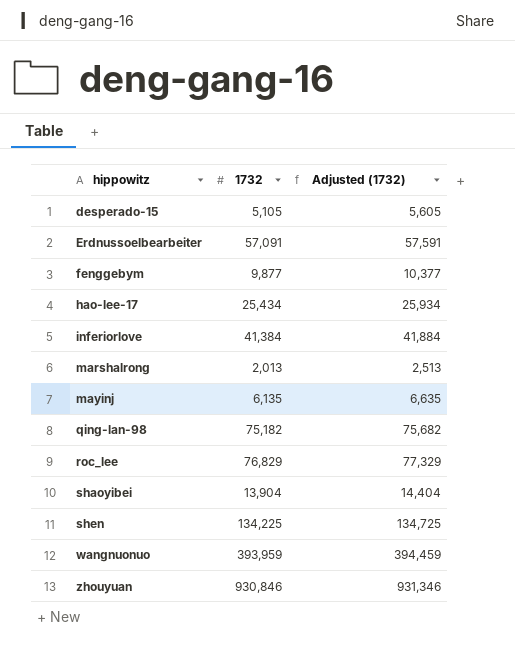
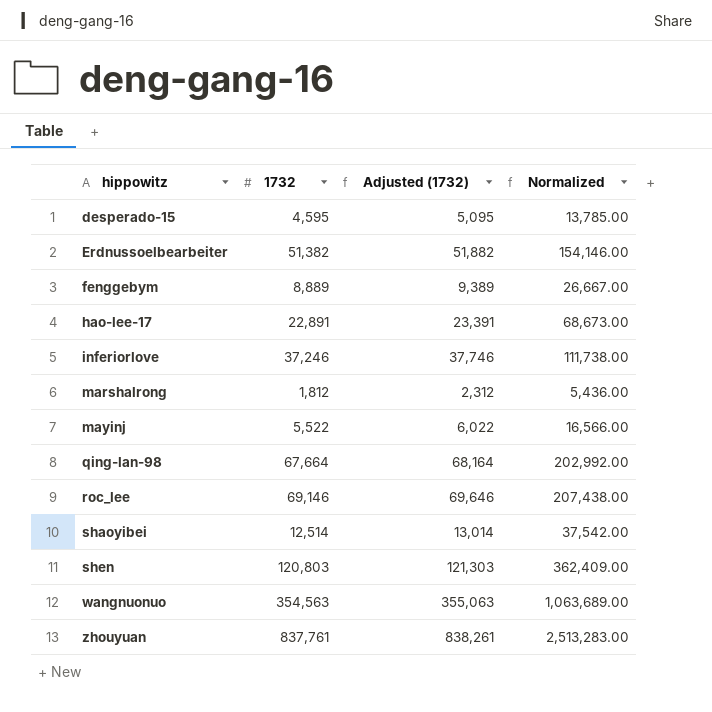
column Normalized | formula: none -> [1732] * 3
desperado-15 | 1732: 5,105 -> 4,595
desperado-15 | Adjusted (1732): 5,605 -> 5,095
Erdnussoelbearbeiter | 1732: 57,091 -> 51,382
Erdnussoelbearbeiter | Adjusted (1732): 57,591 -> 51,882
fenggebym | 1732: 9,877 -> 8,889
fenggebym | Adjusted (1732): 10,377 -> 9,389
hao-lee-17 | 1732: 25,434 -> 22,891
hao-lee-17 | Adjusted (1732): 25,934 -> 23,391
inferiorlove | 1732: 41,384 -> 37,246
inferiorlove | Adjusted (1732): 41,884 -> 37,746
marshalrong | 1732: 2,013 -> 1,812
marshalrong | Adjusted (1732): 2,513 -> 2,312
mayinj | 1732: 6,135 -> 5,522
mayinj | Adjusted (1732): 6,635 -> 6,022
qing-lan-98 | 1732: 75,182 -> 67,664
qing-lan-98 | Adjusted (1732): 75,682 -> 68,164
roc_lee | 1732: 76,829 -> 69,146
roc_lee | Adjusted (1732): 77,329 -> 69,646
shaoyibei | 1732: 13,904 -> 12,514
shaoyibei | Adjusted (1732): 14,404 -> 13,014
shen | 1732: 134,225 -> 120,803
shen | Adjusted (1732): 134,725 -> 121,303
wangnuonuo | 1732: 393,959 -> 354,563
wangnuonuo | Adjusted (1732): 394,459 -> 355,063
zhouyuan | 1732: 930,846 -> 837,761
zhouyuan | Adjusted (1732): 931,346 -> 838,261

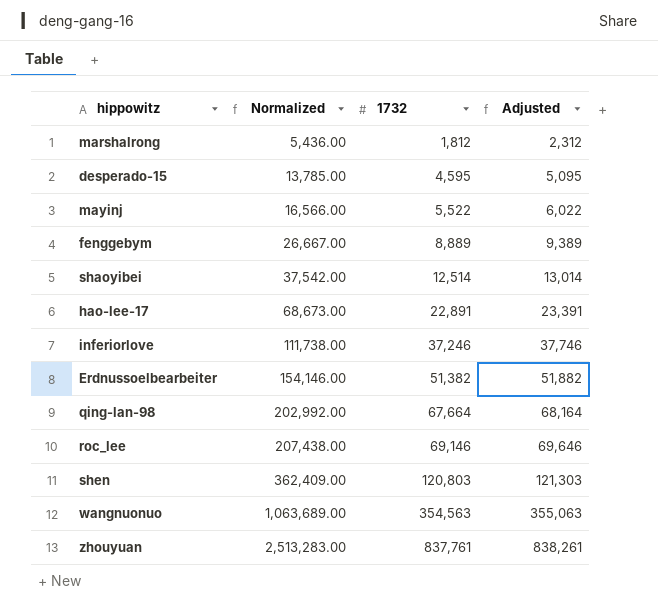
row order: hippowitz ascending -> Normalized ascending
column Normalized | position: 4 -> 2
column name: Adjusted (1732) -> Adjusted

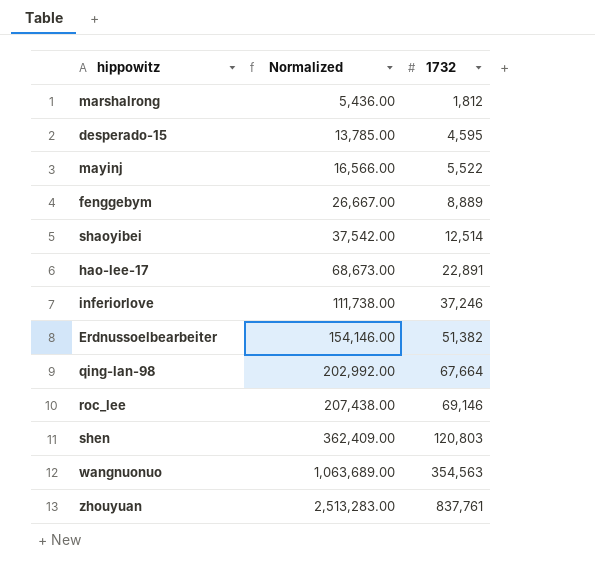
column Adjusted | formula: [1732] + 500 -> none

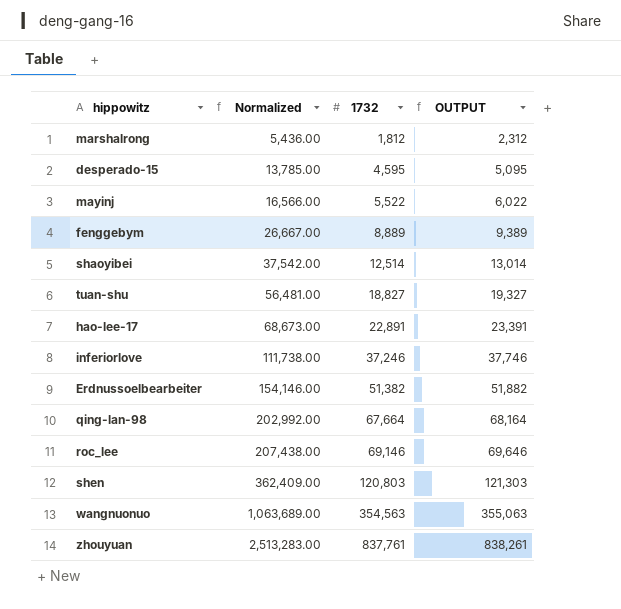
column OUTPUT | formula: none -> [1732] + 500
row tuan-shu: none -> 56,481.00 | 18,827 | 19,327

